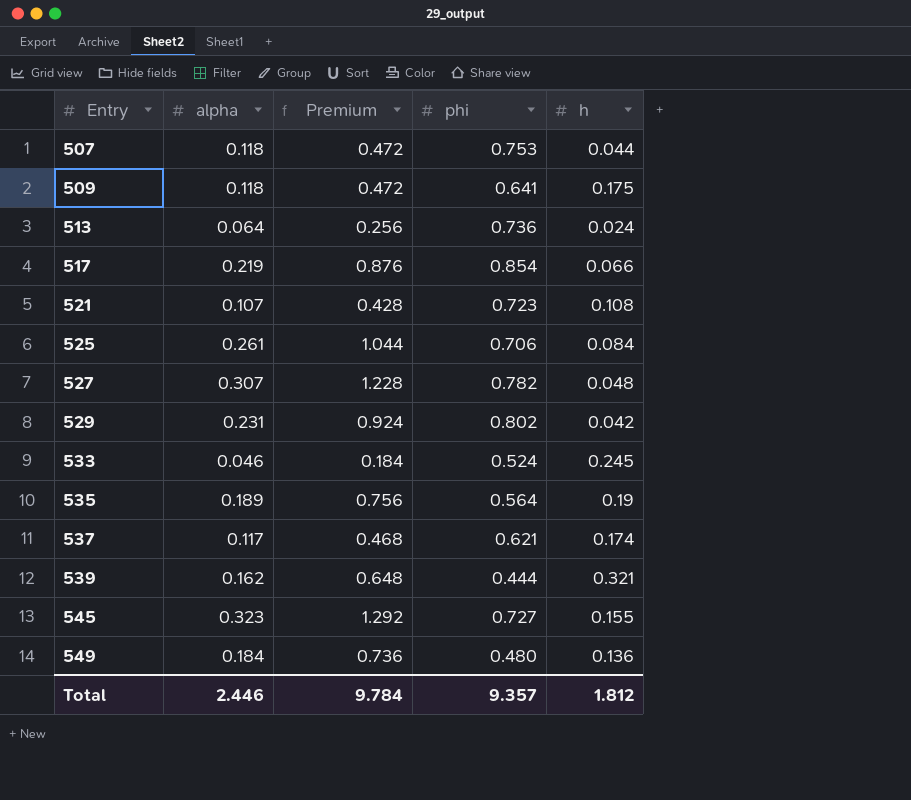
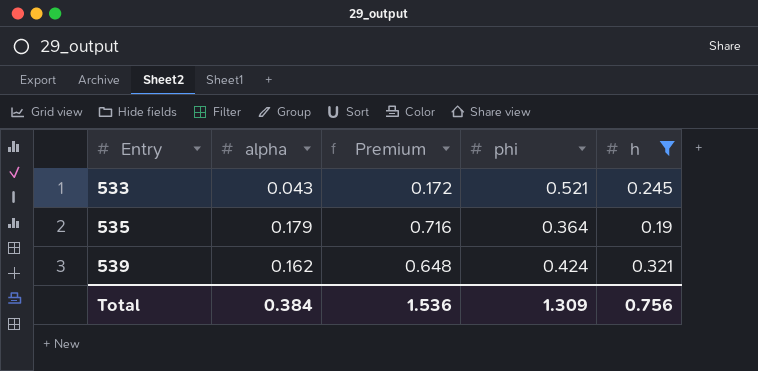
filter: none -> h >= 0.19
533 | alpha: 0.046 -> 0.043
533 | Premium: 0.184 -> 0.172
533 | phi: 0.524 -> 0.521
535 | alpha: 0.189 -> 0.179
535 | Premium: 0.756 -> 0.716
535 | phi: 0.564 -> 0.364
539 | phi: 0.444 -> 0.424
Total | alpha: 2.446 -> 0.384
Total | Premium: 9.784 -> 1.536
Total | phi: 9.357 -> 1.309
Total | h: 1.812 -> 0.756

